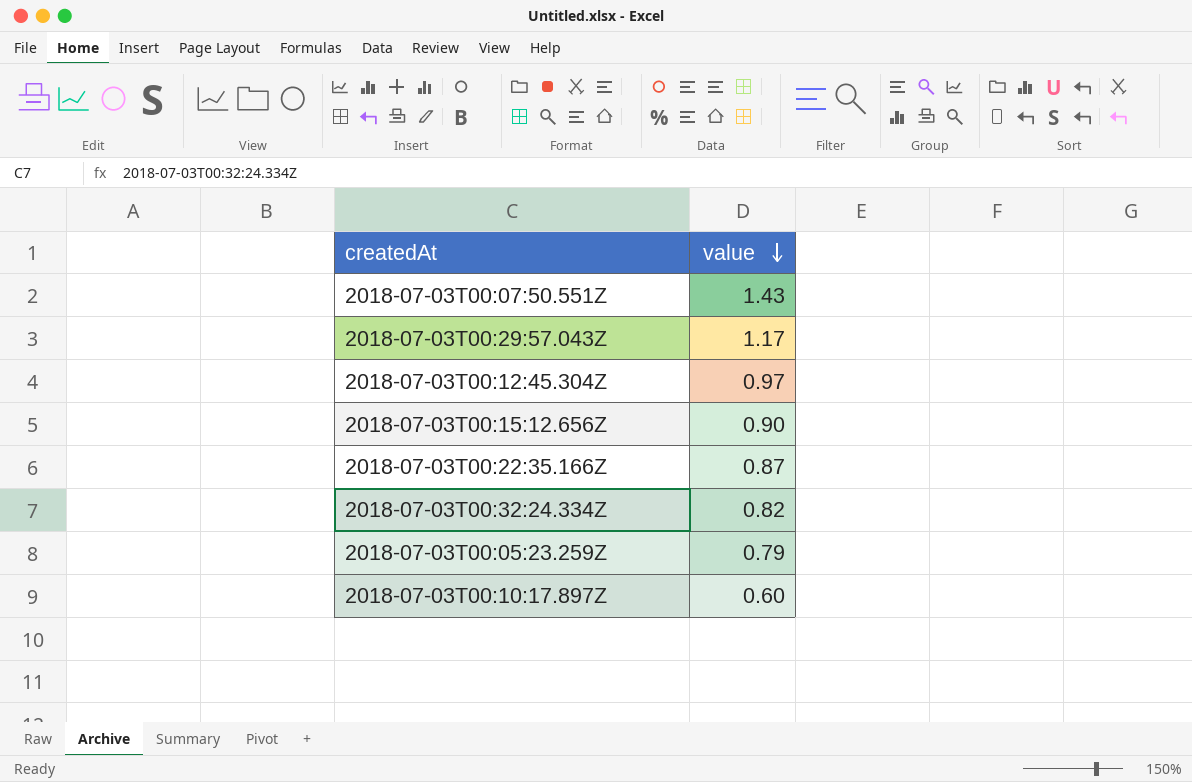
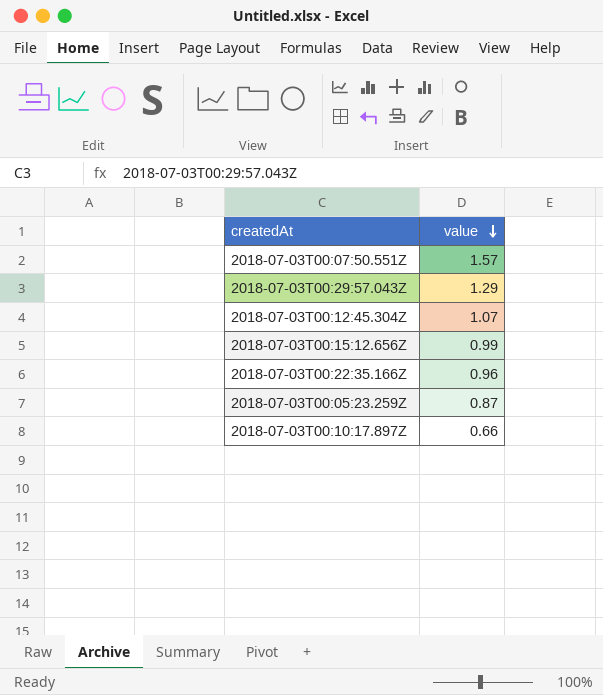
row 2018-07-03T00:32:24.334Z: 0.82 -> none
2018-07-03T00:07:50.551Z | value: 1.43 -> 1.57
2018-07-03T00:29:57.043Z | value: 1.17 -> 1.29
2018-07-03T00:12:45.304Z | value: 0.97 -> 1.07
2018-07-03T00:15:12.656Z | value: 0.90 -> 0.99
2018-07-03T00:22:35.166Z | value: 0.87 -> 0.96
2018-07-03T00:05:23.259Z | value: 0.79 -> 0.87
2018-07-03T00:10:17.897Z | value: 0.60 -> 0.66

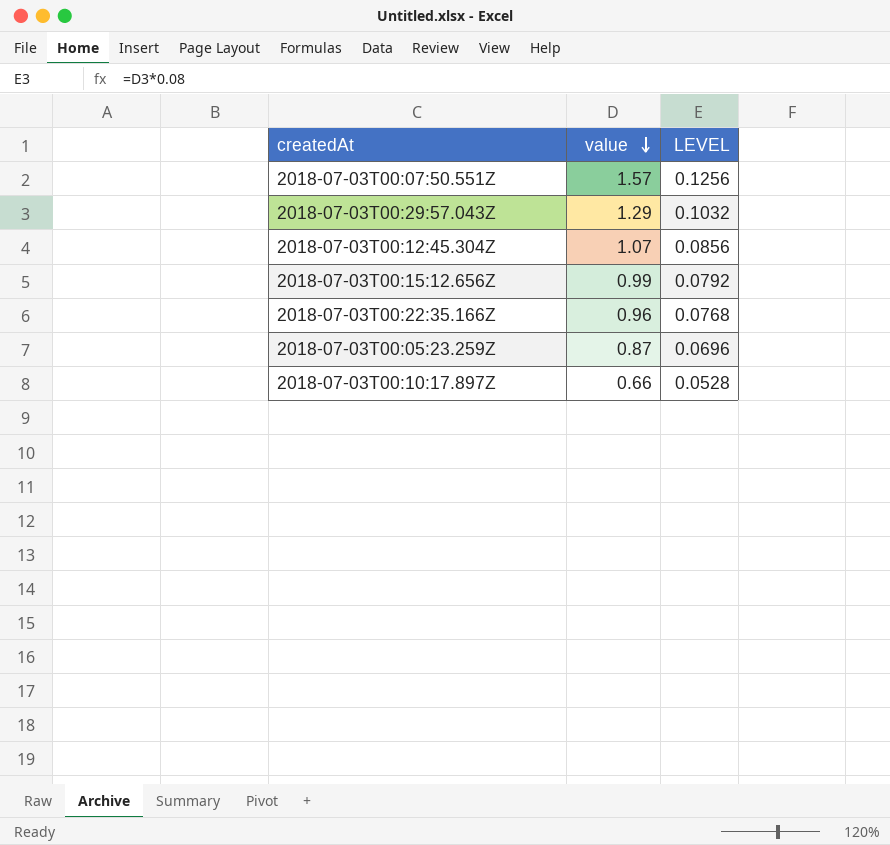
column LEVEL | formula: none -> [value] * 0.08

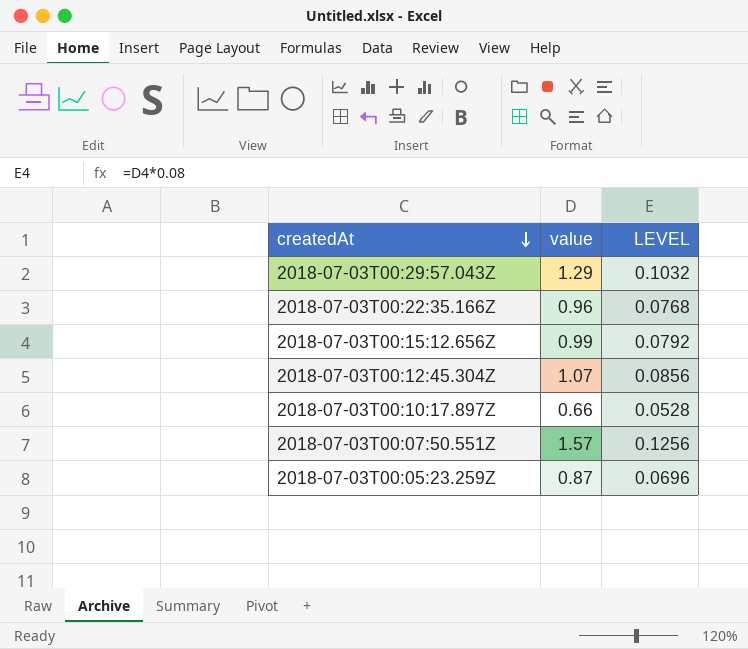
row order: value descending -> createdAt descending

